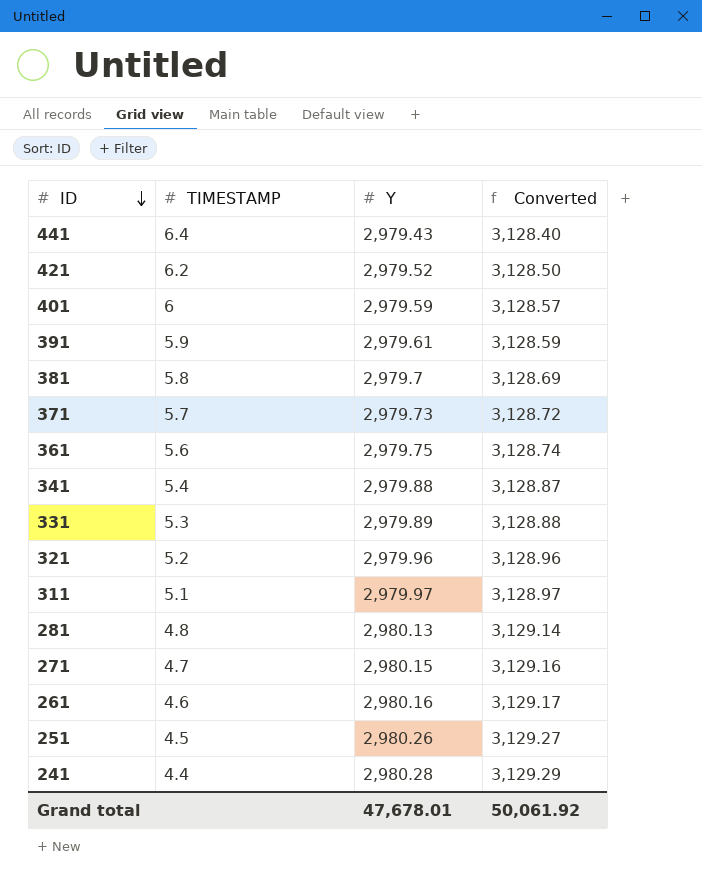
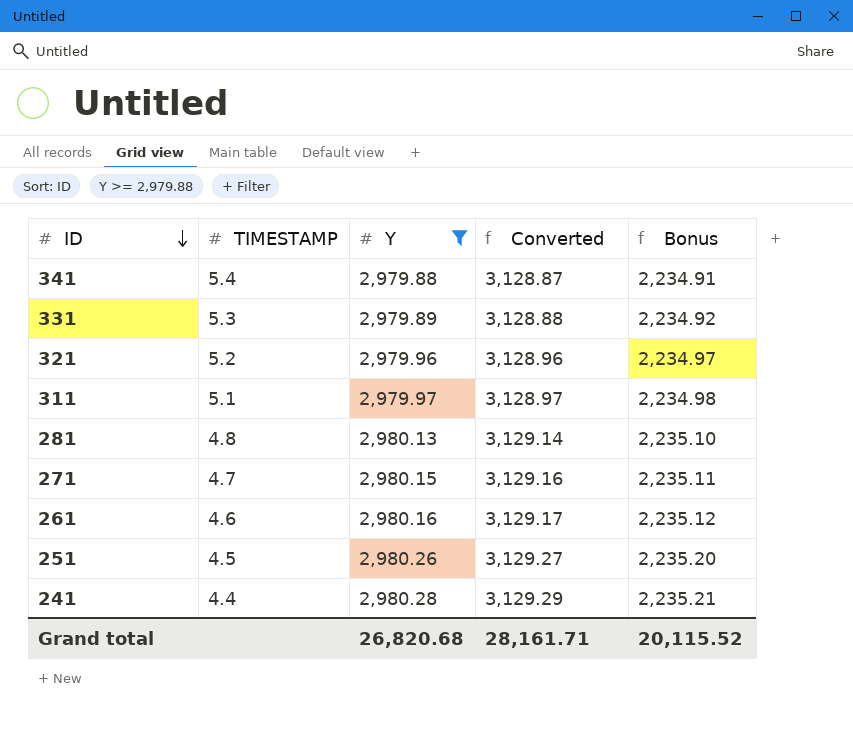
filter: none -> Y >= 2,979.88
column Bonus | formula: none -> [Y] * 0.75
Grand total | Y: 47,678.01 -> 26,820.68
Grand total | Converted: 50,061.92 -> 28,161.71

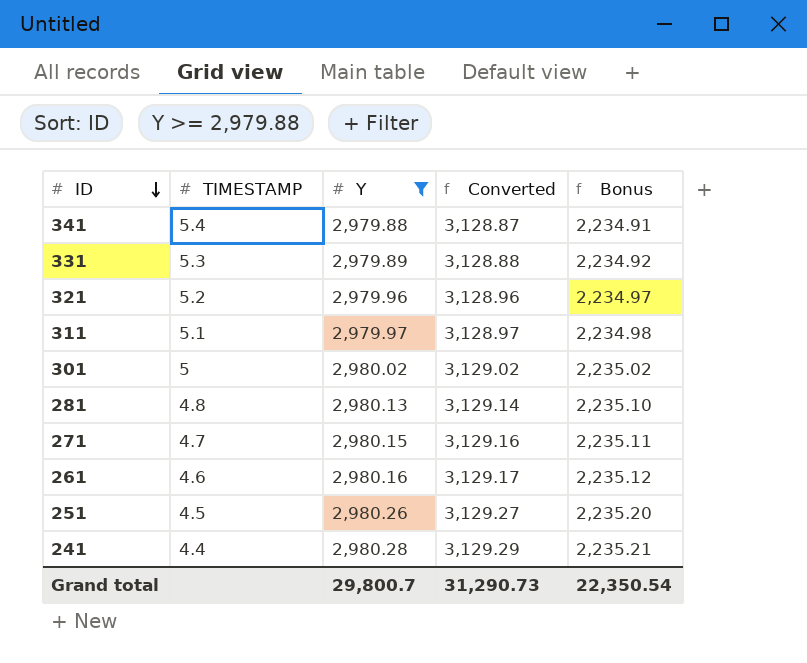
row 301: none -> 5 | 2,980.02 | 3,129.02 | 2,235.02
Grand total | Y: 26,820.68 -> 29,800.7
Grand total | Converted: 28,161.71 -> 31,290.73
Grand total | Bonus: 20,115.52 -> 22,350.54

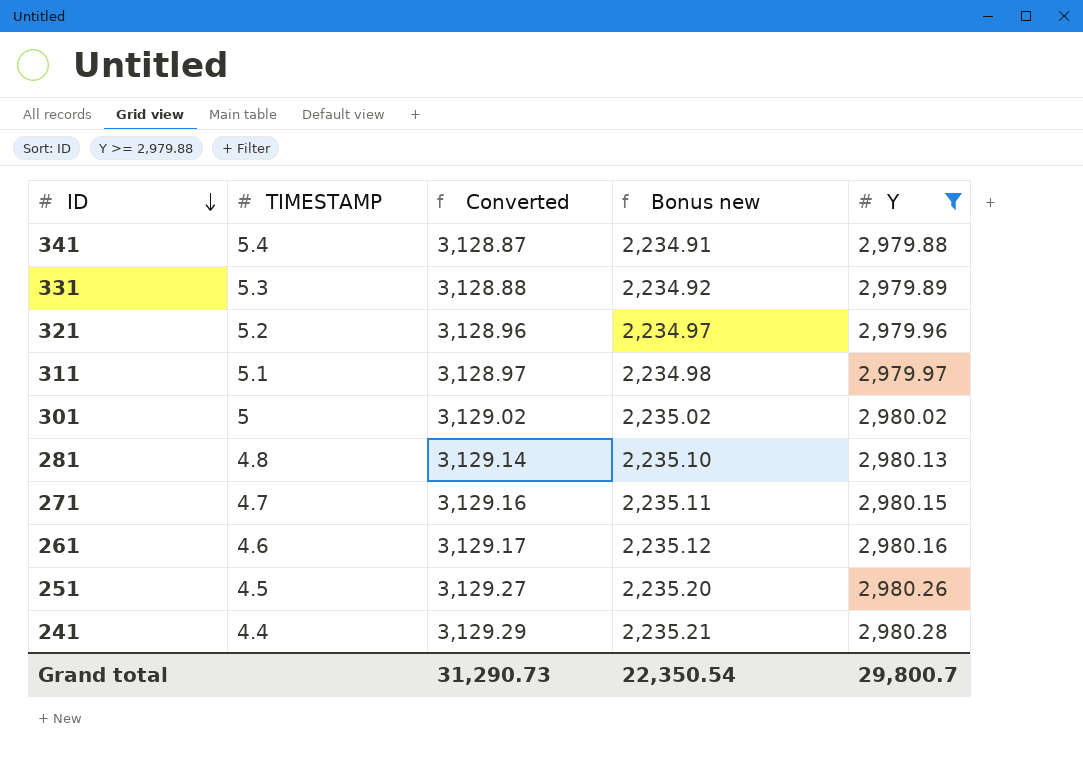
column name: Bonus -> Bonus new
column Y | position: 3 -> 5

